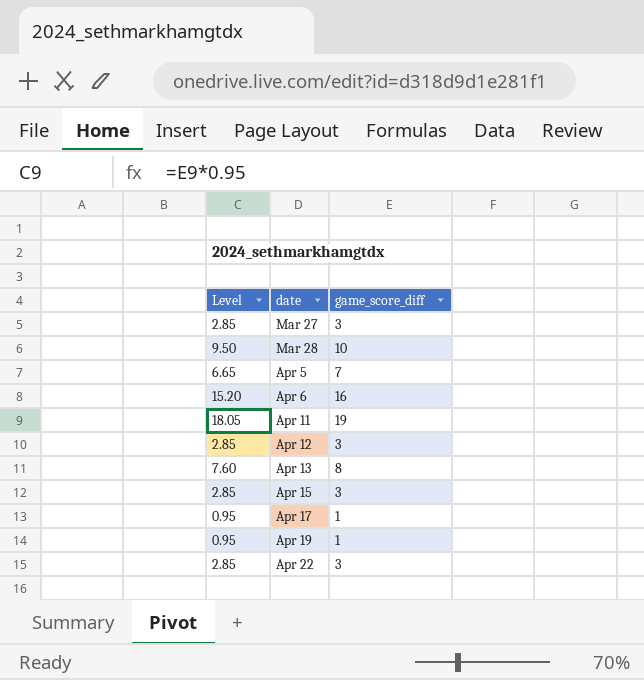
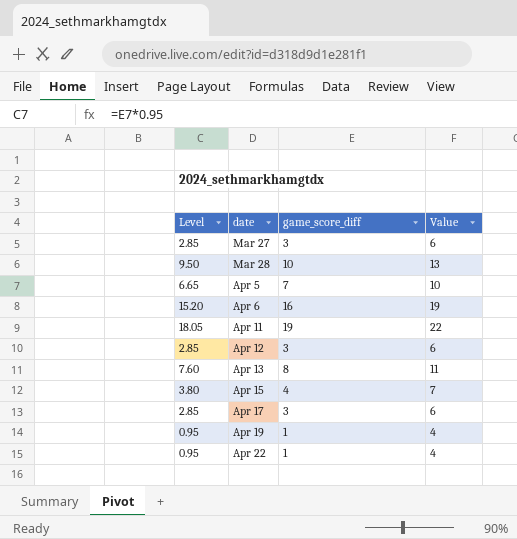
column Value | formula: none -> [game_score_diff] + 3
Apr 15 | Level: 2.85 -> 3.80
Apr 15 | game_score_diff: 3 -> 4
Apr 17 | Level: 0.95 -> 2.85
Apr 17 | game_score_diff: 1 -> 3
Apr 22 | Level: 2.85 -> 0.95
Apr 22 | game_score_diff: 3 -> 1

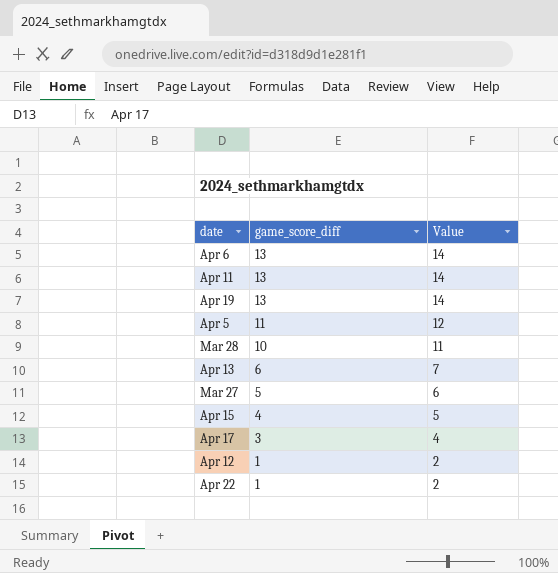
row order: date ascending -> game_score_diff descending
column Level | formula: [game_score_diff] * 0.95 -> none
column Value | formula: [game_score_diff] + 3 -> [game_score_diff] + 1
Apr 6 | game_score_diff: 16 -> 13
Apr 11 | game_score_diff: 19 -> 13
Apr 19 | game_score_diff: 1 -> 13
Apr 5 | game_score_diff: 7 -> 11
Apr 13 | game_score_diff: 8 -> 6
Mar 27 | game_score_diff: 3 -> 5
Apr 12 | game_score_diff: 3 -> 1

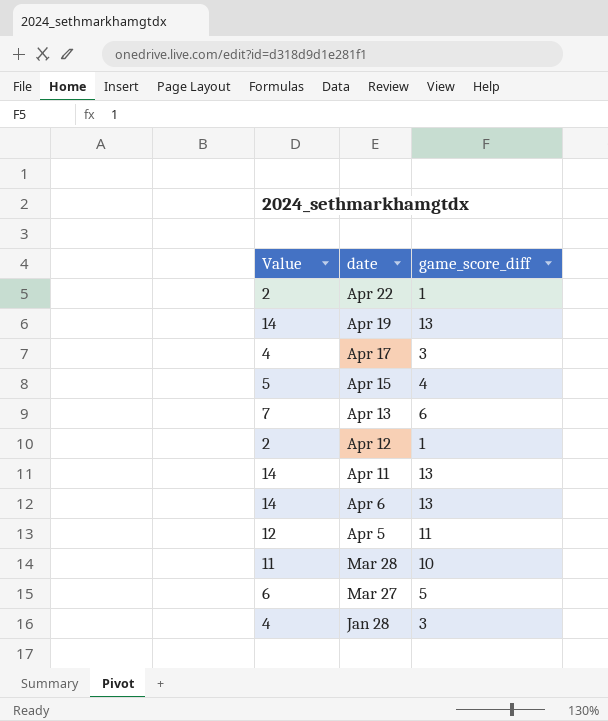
row order: game_score_diff descending -> date descending
column Value | position: 3 -> 1
row Jan 28: none -> 4 | 3

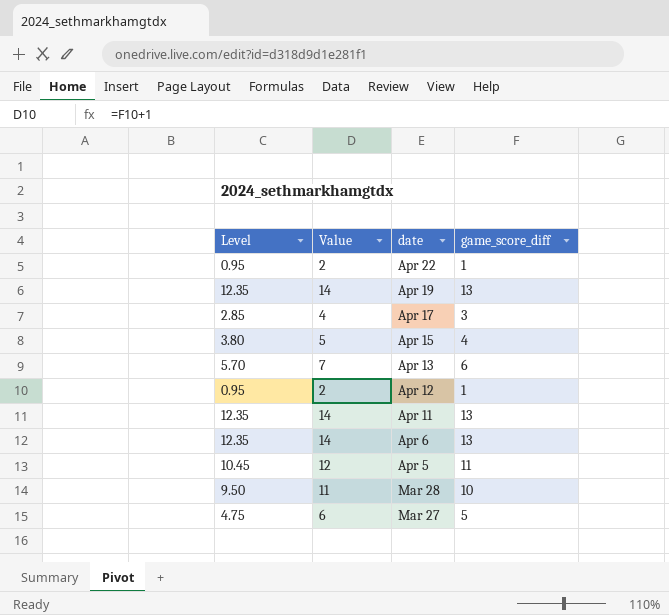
column Level | formula: none -> [game_score_diff] * 0.95
row Jan 28: 4 | 3 -> none

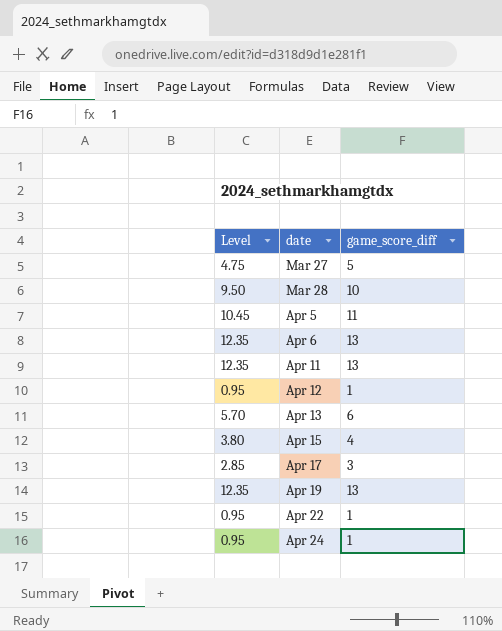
row order: date descending -> date ascending
column Value | formula: [game_score_diff] + 1 -> none
row Apr 24: none -> 0.95 | 1

